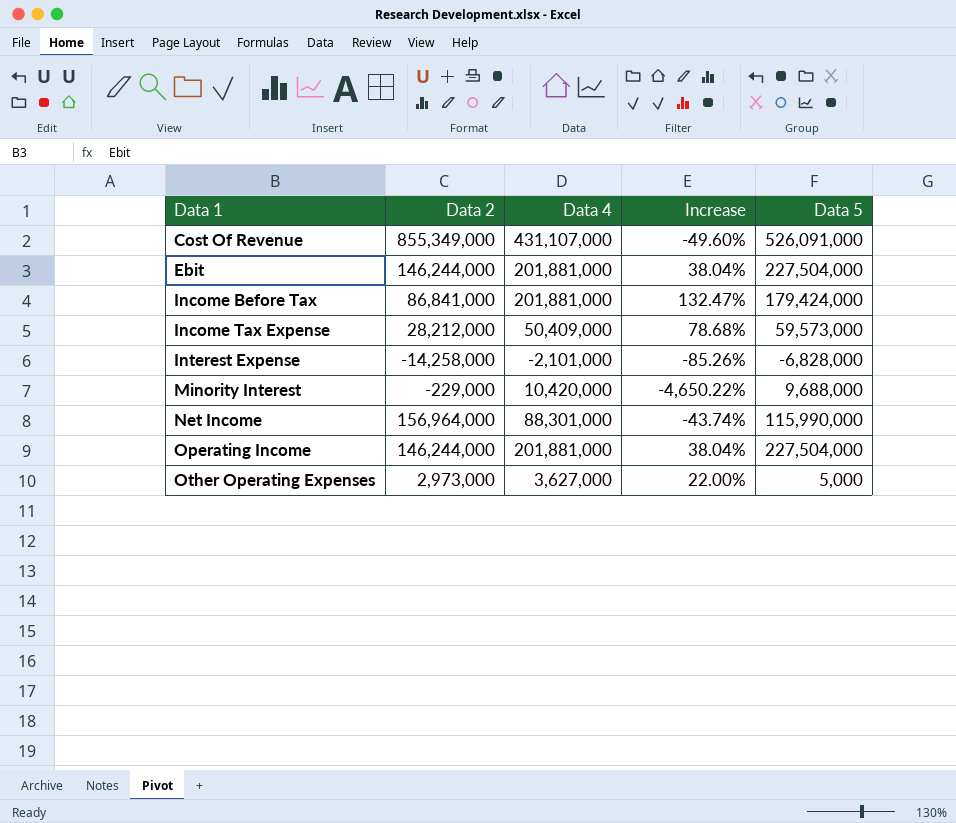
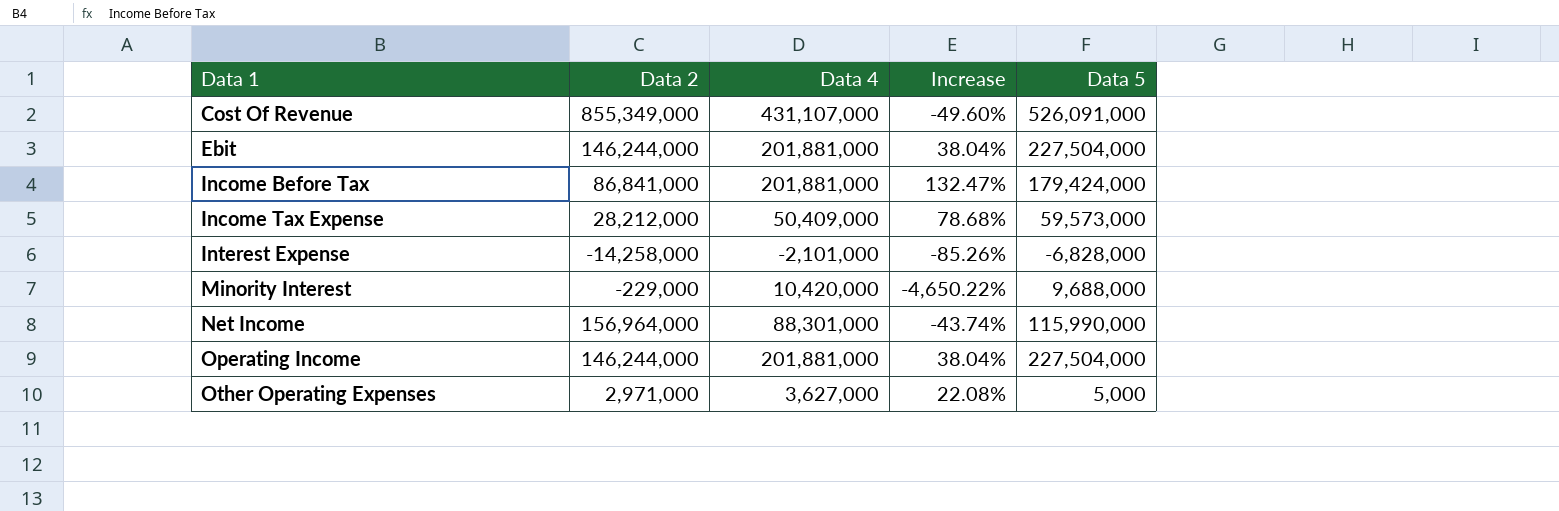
Other Operating Expenses | Data 2: 2,973,000 -> 2,971,000
Other Operating Expenses | Increase: 22.00% -> 22.08%

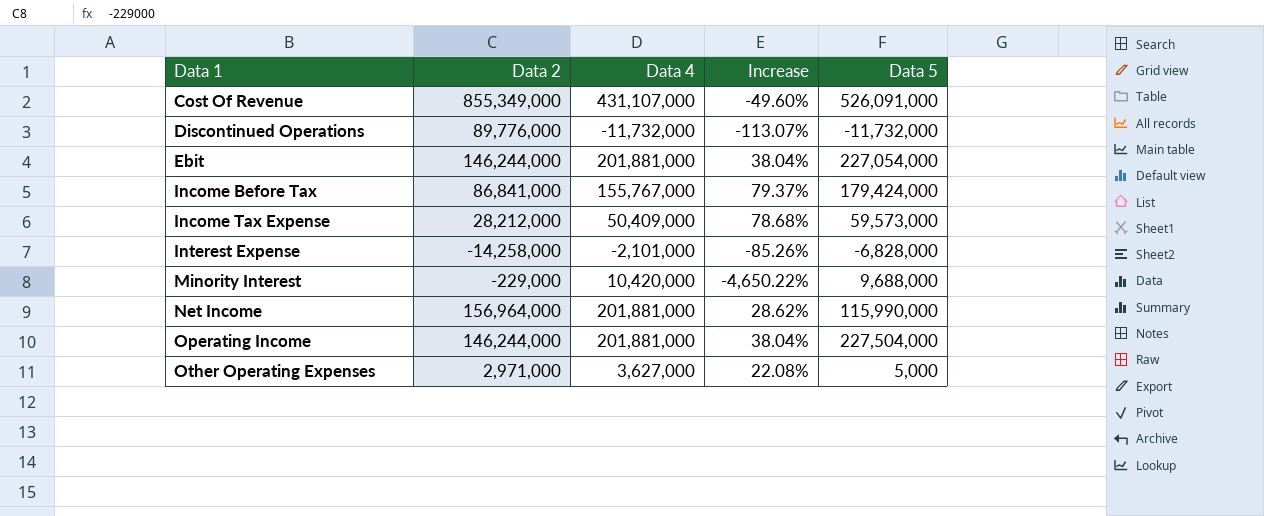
row Discontinued Operations: none -> 89,776,000 | -11,732,000 | -113.07% | -11,732,000
Ebit | Data 5: 227,504,000 -> 227,054,000
Income Before Tax | Data 4: 201,881,000 -> 155,767,000
Income Before Tax | Increase: 132.47% -> 79.37%
Net Income | Data 4: 88,301,000 -> 201,881,000
Net Income | Increase: -43.74% -> 28.62%

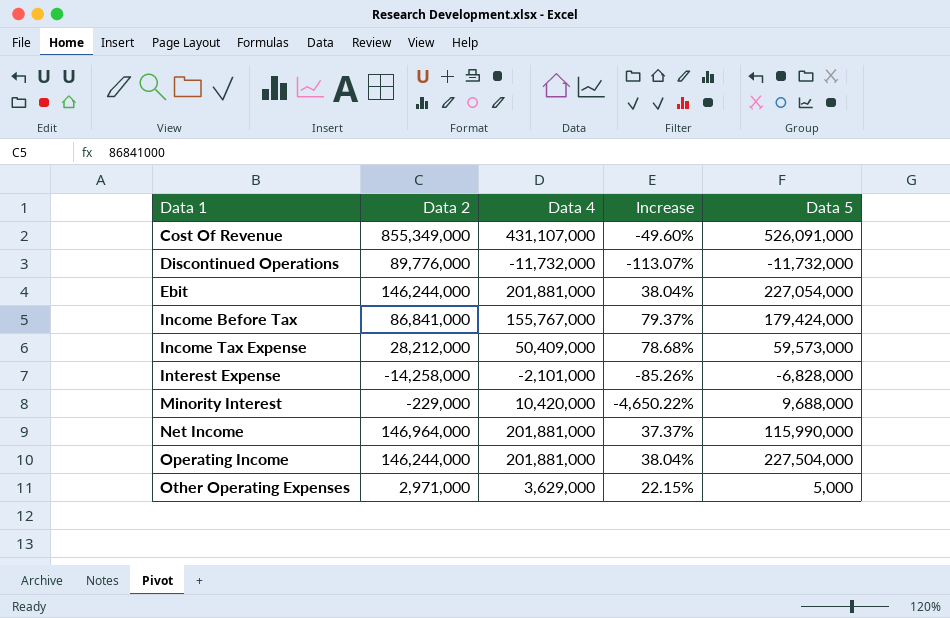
Net Income | Data 2: 156,964,000 -> 146,964,000
Net Income | Increase: 28.62% -> 37.37%
Other Operating Expenses | Data 4: 3,627,000 -> 3,629,000
Other Operating Expenses | Increase: 22.08% -> 22.15%

